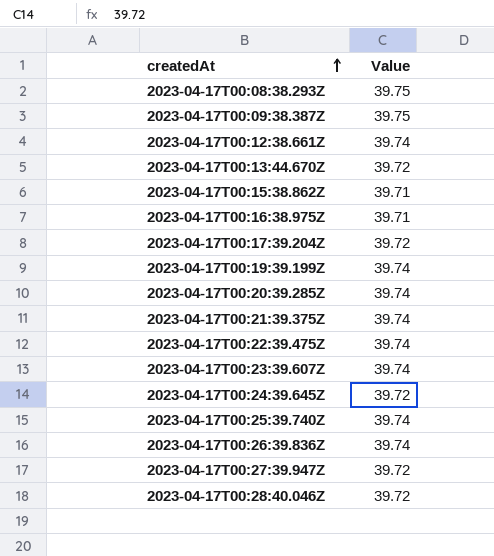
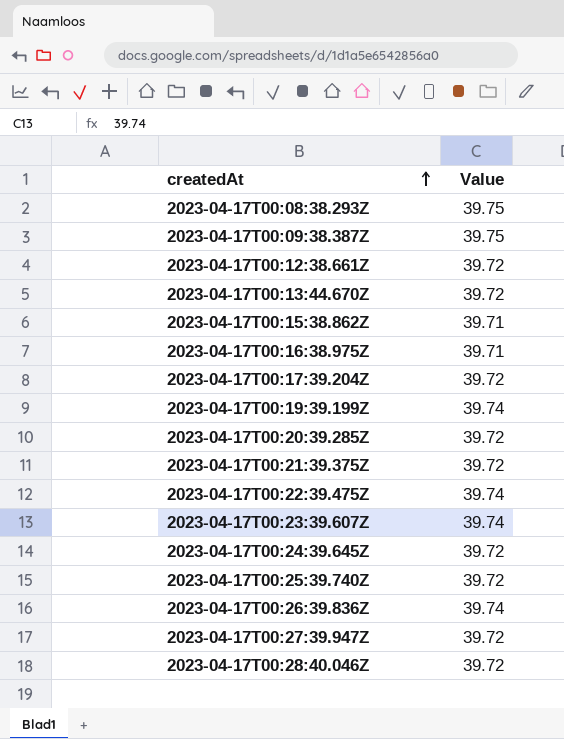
2023-04-17T00:12:38.661Z | Value: 39.74 -> 39.72
2023-04-17T00:20:39.285Z | Value: 39.74 -> 39.72
2023-04-17T00:21:39.375Z | Value: 39.74 -> 39.72
2023-04-17T00:25:39.740Z | Value: 39.74 -> 39.72

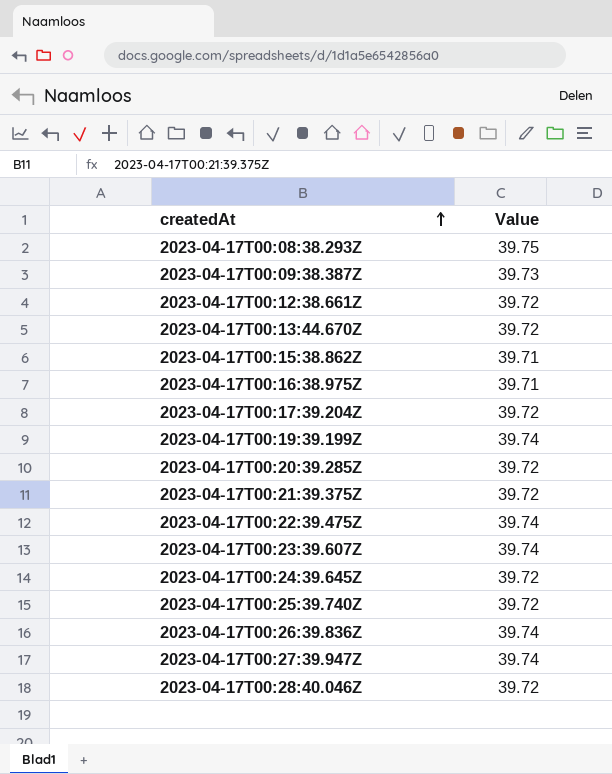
2023-04-17T00:09:38.387Z | Value: 39.75 -> 39.73
2023-04-17T00:27:39.947Z | Value: 39.72 -> 39.74

